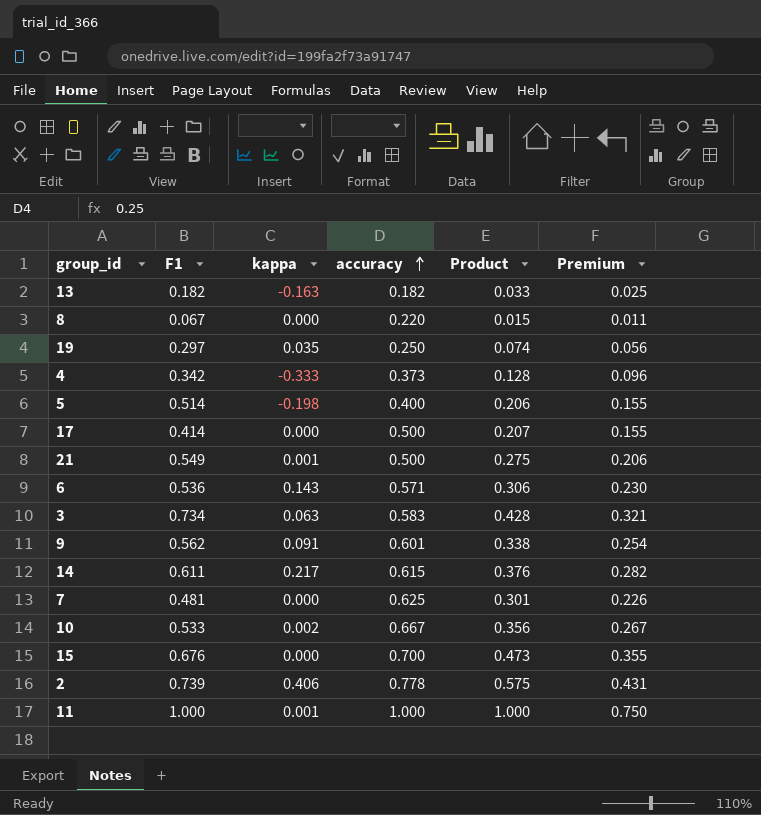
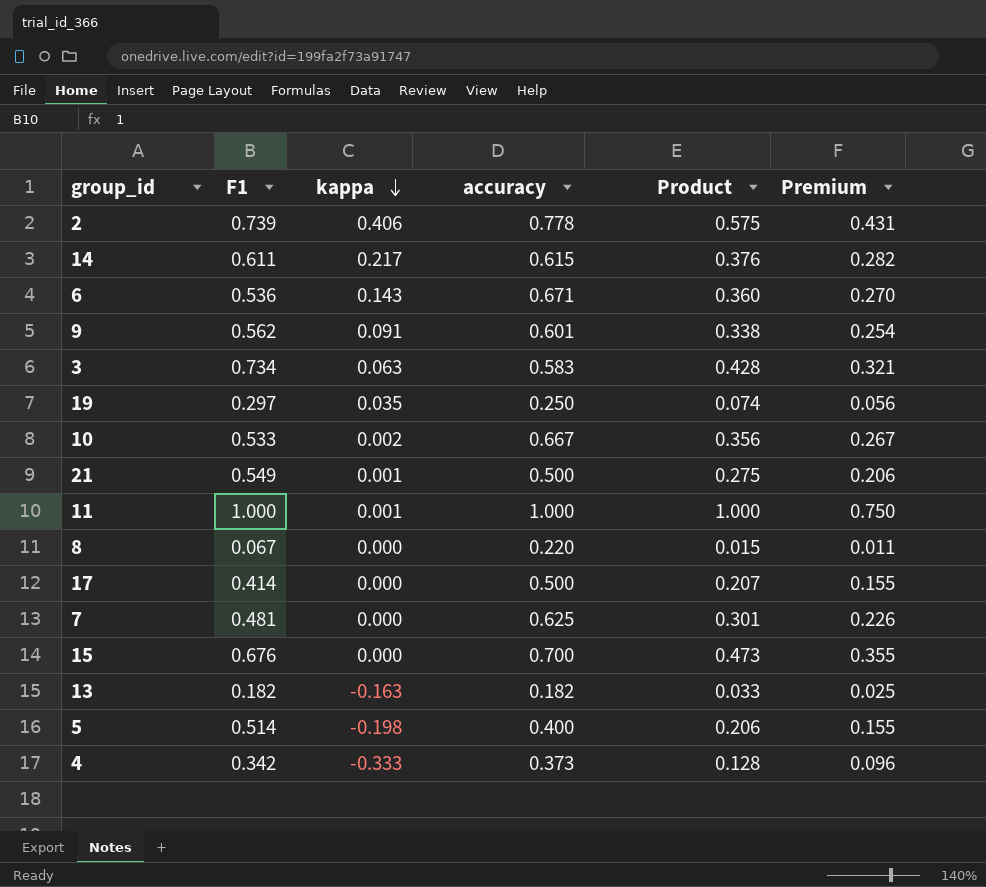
row order: accuracy ascending -> kappa descending
6 | accuracy: 0.571 -> 0.671
6 | Product: 0.306 -> 0.360
6 | Premium: 0.230 -> 0.270

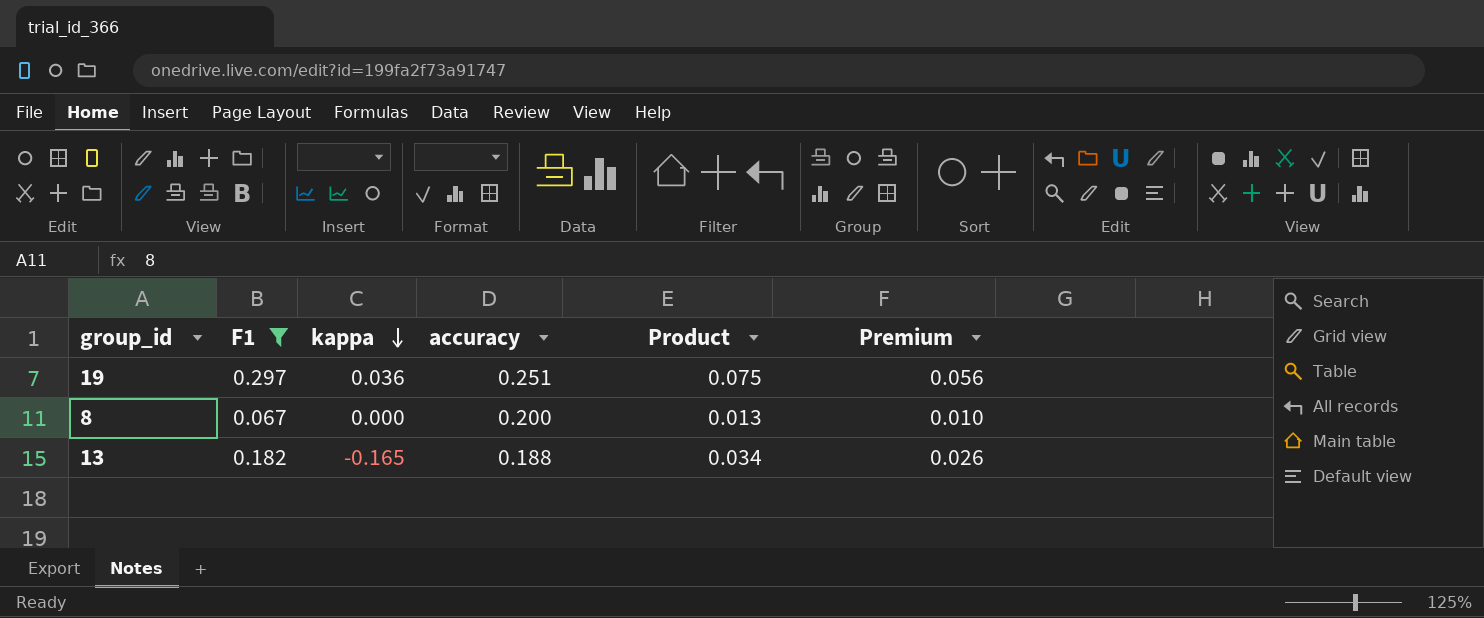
filter: none -> F1 <= 0.297
19 | kappa: 0.035 -> 0.036
19 | accuracy: 0.250 -> 0.251
19 | Product: 0.074 -> 0.075
8 | accuracy: 0.220 -> 0.200
8 | Product: 0.015 -> 0.013
8 | Premium: 0.011 -> 0.010
13 | kappa: -0.163 -> -0.165
13 | accuracy: 0.182 -> 0.188
13 | Product: 0.033 -> 0.034
13 | Premium: 0.025 -> 0.026

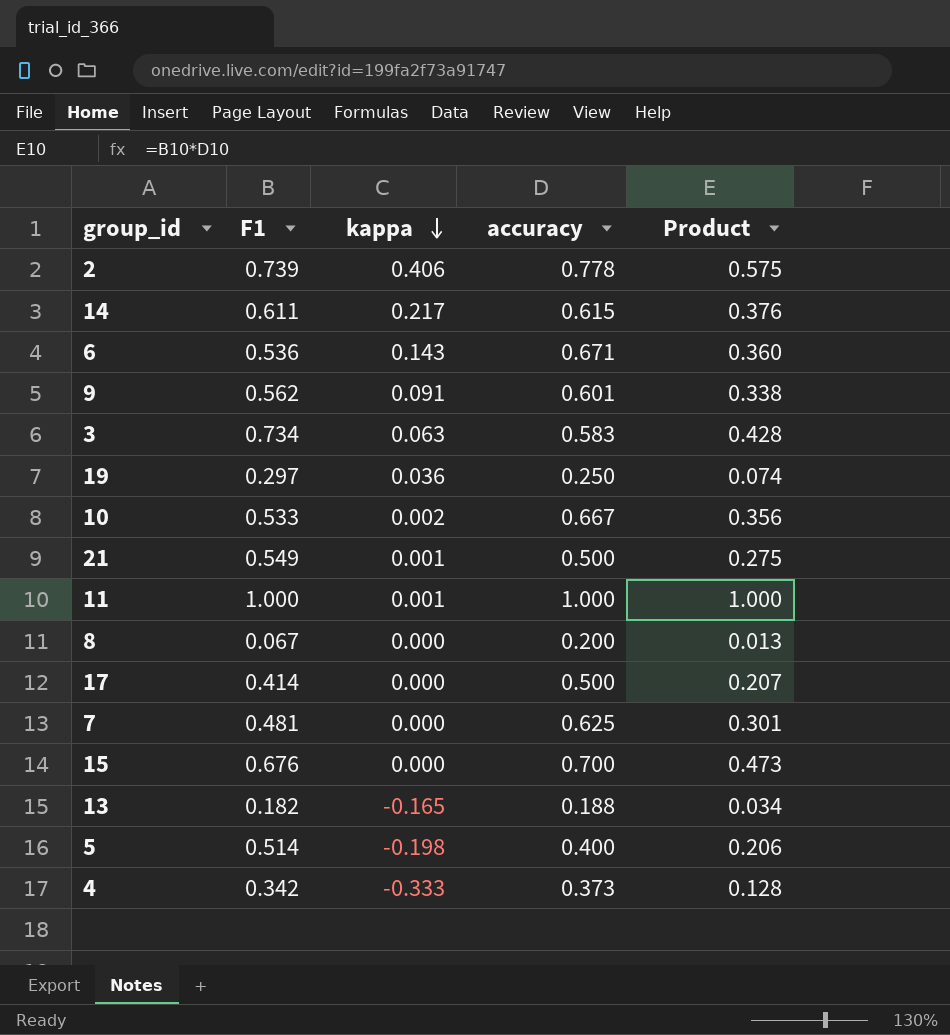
filter: F1 <= 0.297 -> none
column Premium | formula: [Product] * 0.75 -> none
19 | accuracy: 0.251 -> 0.250
19 | Product: 0.075 -> 0.074

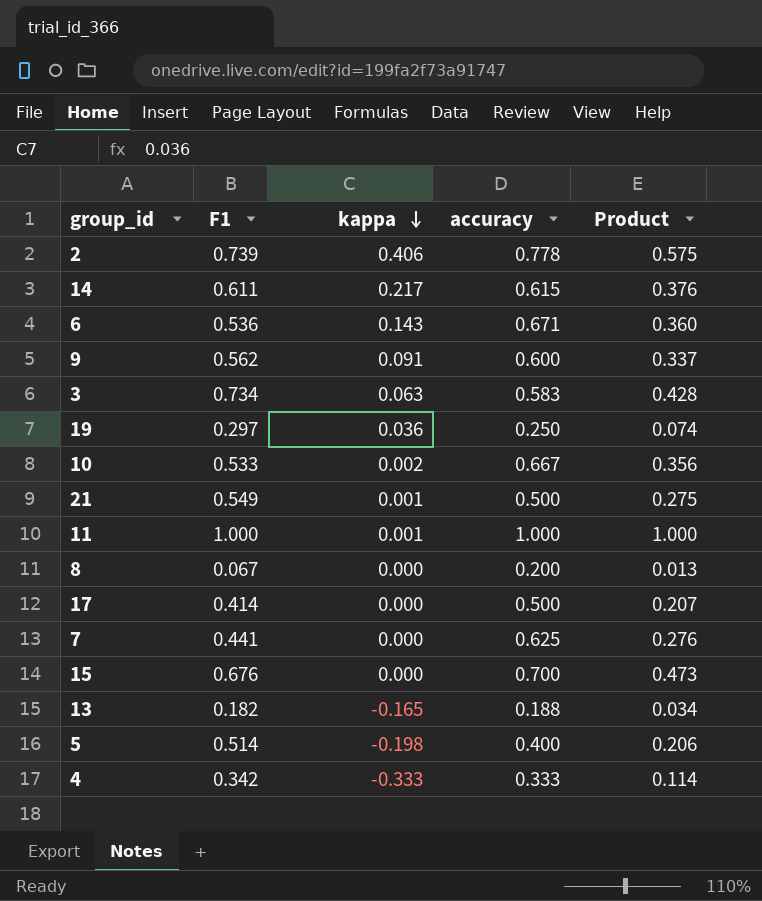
9 | accuracy: 0.601 -> 0.600
9 | Product: 0.338 -> 0.337
7 | F1: 0.481 -> 0.441
7 | Product: 0.301 -> 0.276
4 | accuracy: 0.373 -> 0.333
4 | Product: 0.128 -> 0.114

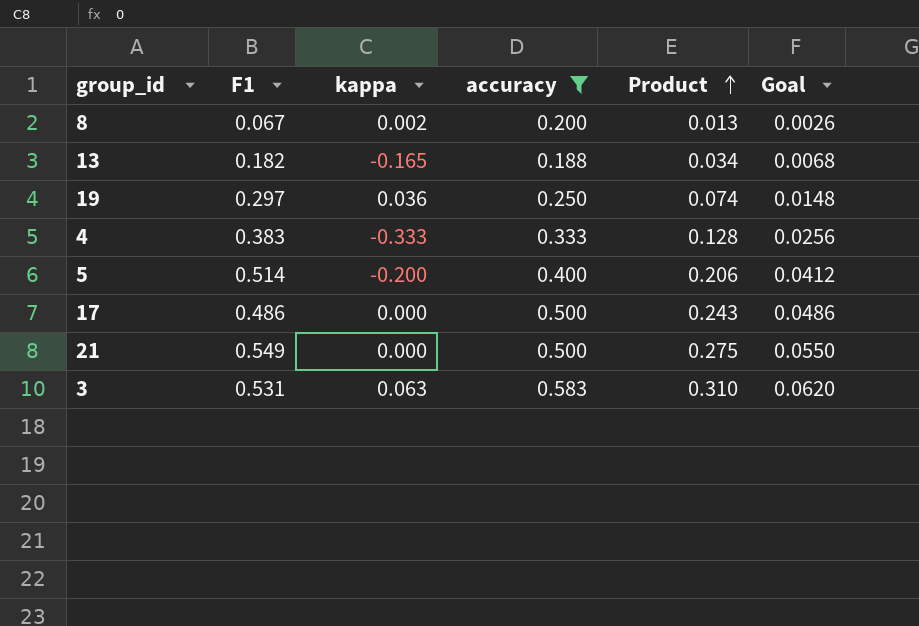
filter: none -> accuracy <= 0.583
row order: kappa descending -> Product ascending
column Goal | formula: none -> [Product] * 0.2
8 | kappa: 0.000 -> 0.002
4 | F1: 0.342 -> 0.383
4 | Product: 0.114 -> 0.128
5 | kappa: -0.198 -> -0.200
17 | F1: 0.414 -> 0.486
17 | Product: 0.207 -> 0.243
21 | kappa: 0.001 -> 0.000
3 | F1: 0.734 -> 0.531
3 | Product: 0.428 -> 0.310

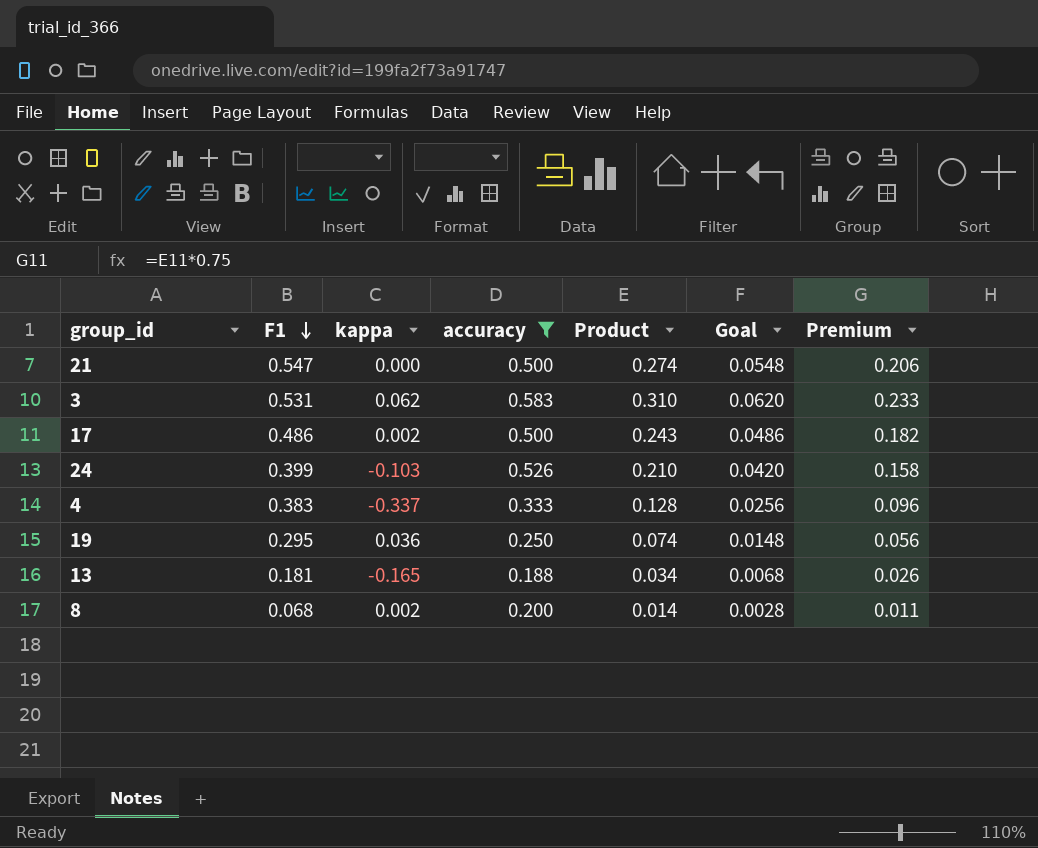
row order: Product ascending -> F1 descending
column Premium | formula: none -> [Product] * 0.75
row 5: 0.514 | -0.200 | 0.400 | 0.206 | 0.0412 -> none
21 | F1: 0.549 -> 0.547
21 | Product: 0.275 -> 0.274
21 | Goal: 0.0550 -> 0.0548
3 | kappa: 0.063 -> 0.062
17 | kappa: 0.000 -> 0.002
row 24: none -> 0.399 | -0.103 | 0.526 | 0.210 | 0.0420 | 0.158
4 | kappa: -0.333 -> -0.337
19 | F1: 0.297 -> 0.295
13 | F1: 0.182 -> 0.181
8 | F1: 0.067 -> 0.068
8 | Product: 0.013 -> 0.014
8 | Goal: 0.0026 -> 0.0028

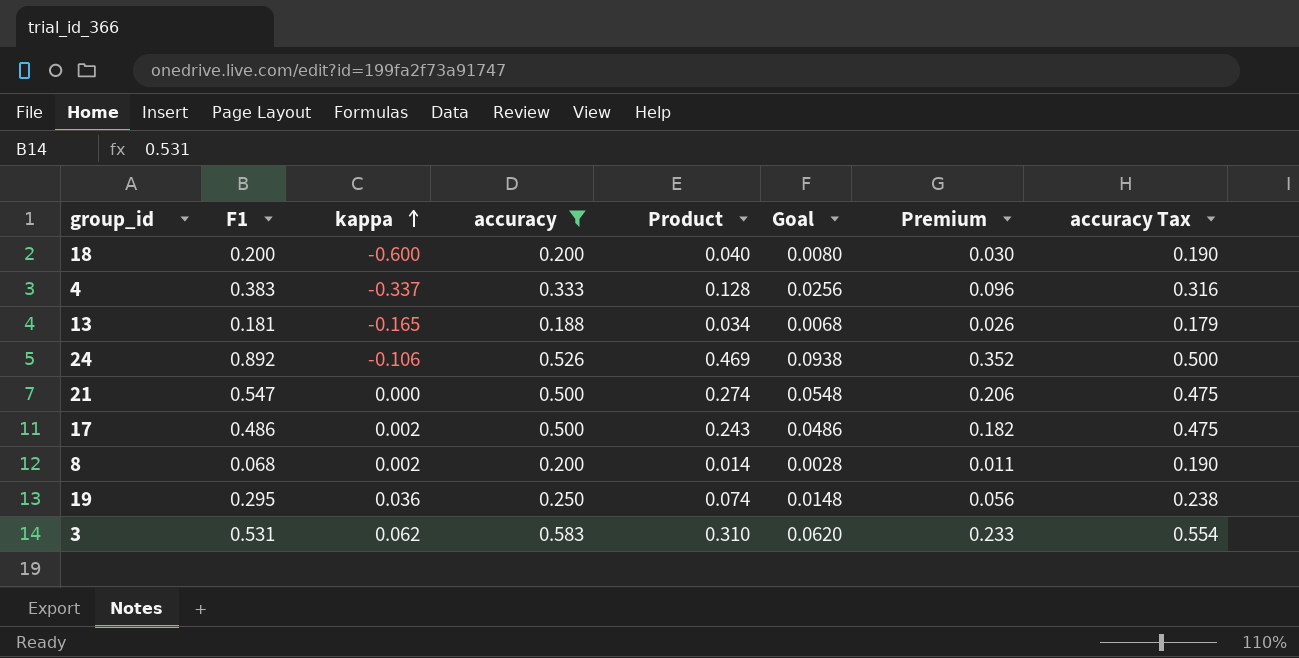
row order: F1 descending -> kappa ascending
column accuracy Tax | formula: none -> [accuracy] * 0.95
row 18: none -> 0.200 | -0.600 | 0.200 | 0.040 | 0.0080 | 0.030 | 0.190
24 | F1: 0.399 -> 0.892
24 | kappa: -0.103 -> -0.106
24 | Product: 0.210 -> 0.469
24 | Goal: 0.0420 -> 0.0938
24 | Premium: 0.158 -> 0.352

